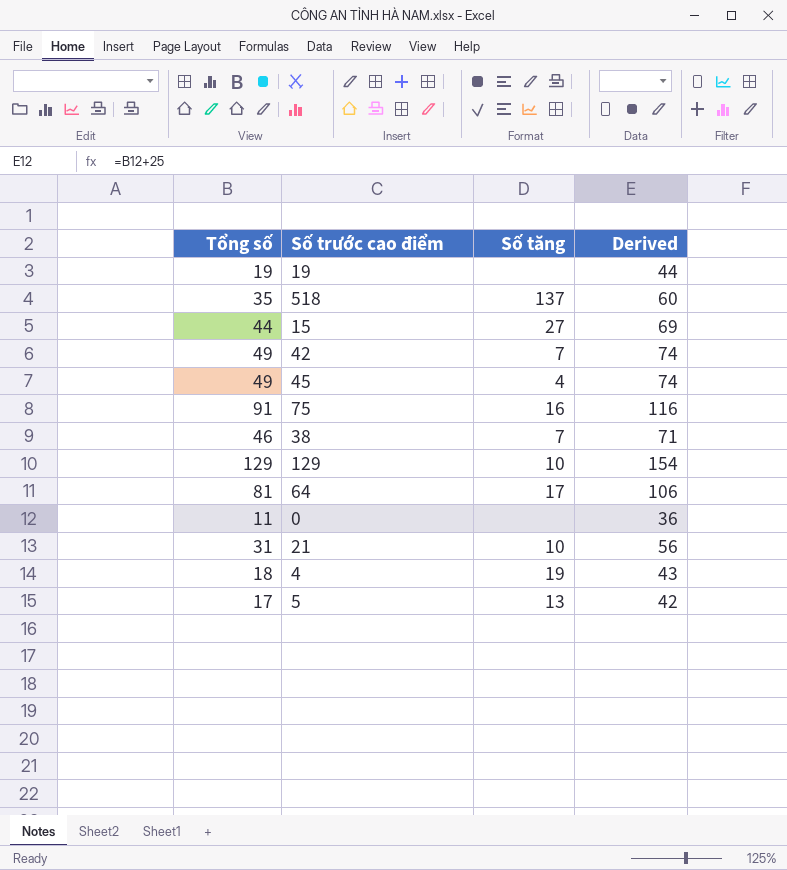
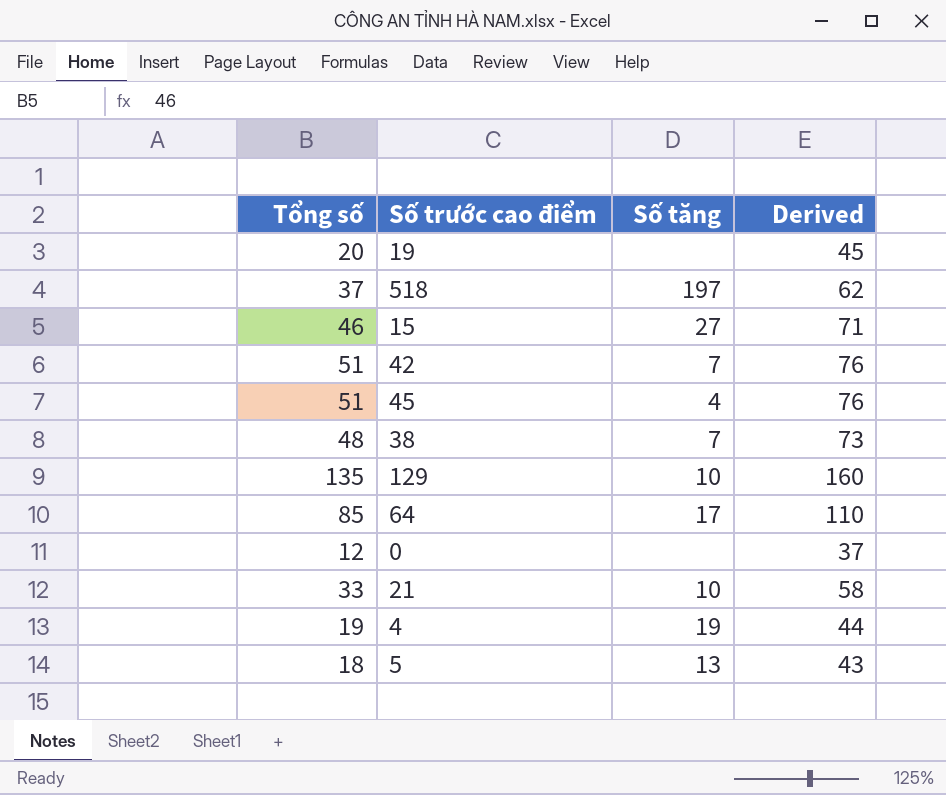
row 75: 91 | 16 | 116 -> none
19 | Tổng số: 19 -> 20
19 | Derived: 44 -> 45
518 | Tổng số: 35 -> 37
518 | Số tăng: 137 -> 197
518 | Derived: 60 -> 62
15 | Tổng số: 44 -> 46
15 | Derived: 69 -> 71
42 | Tổng số: 49 -> 51
42 | Derived: 74 -> 76
45 | Tổng số: 49 -> 51
45 | Derived: 74 -> 76
38 | Tổng số: 46 -> 48
38 | Derived: 71 -> 73
129 | Tổng số: 129 -> 135
129 | Derived: 154 -> 160
64 | Tổng số: 81 -> 85
64 | Derived: 106 -> 110
0 | Tổng số: 11 -> 12
0 | Derived: 36 -> 37
21 | Tổng số: 31 -> 33
21 | Derived: 56 -> 58
4 | Tổng số: 18 -> 19
4 | Derived: 43 -> 44
5 | Tổng số: 17 -> 18
5 | Derived: 42 -> 43

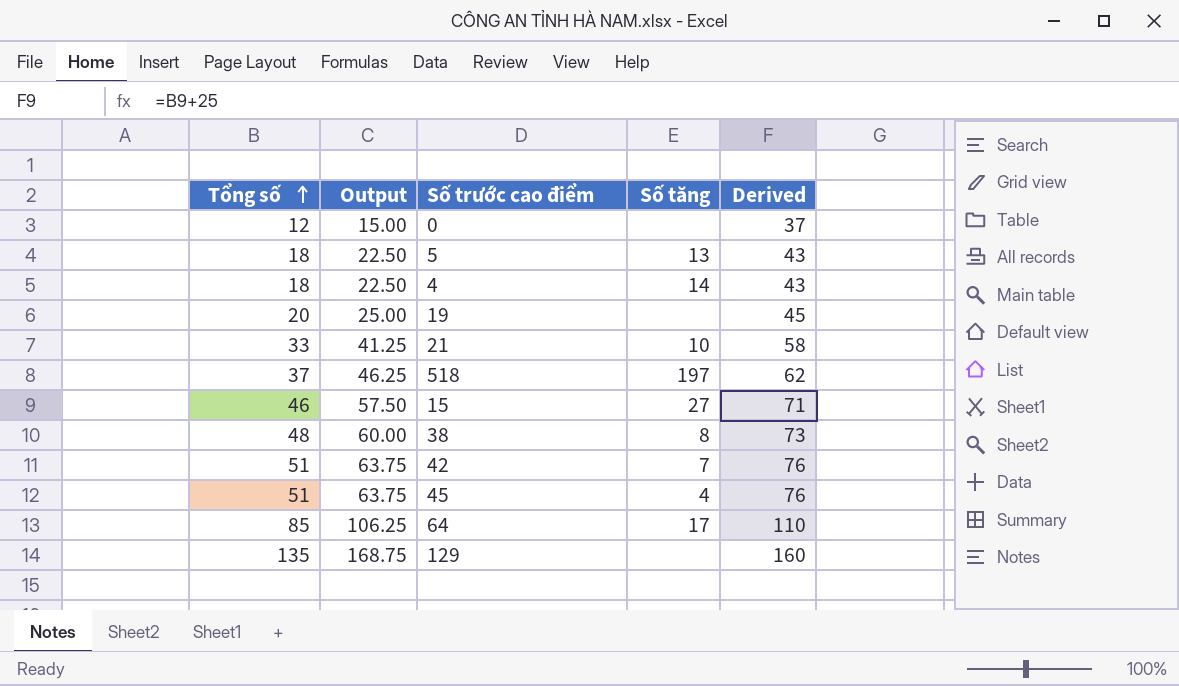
row order: none -> Tổng số ascending
column Output | formula: none -> [Tổng số] * 1.25
4 | Tổng số: 19 -> 18
4 | Số tăng: 19 -> 14
4 | Derived: 44 -> 43
38 | Số tăng: 7 -> 8
129 | Số tăng: 10 -> none

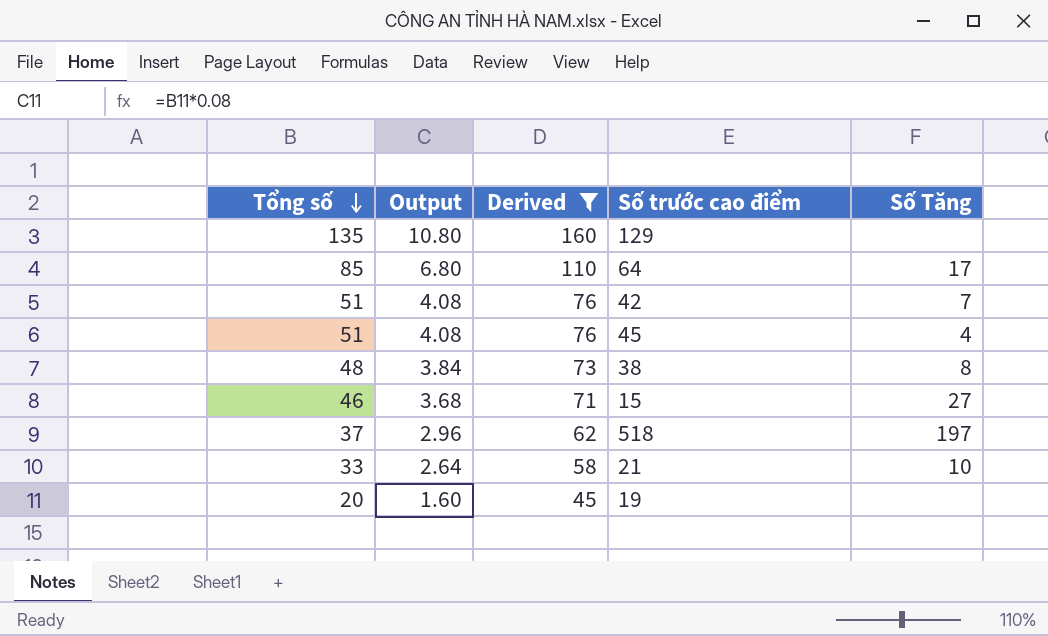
filter: none -> Derived >= 45
row order: Tổng số ascending -> Tổng số descending
column Output | formula: [Tổng số] * 1.25 -> [Tổng số] * 0.08
column Derived | position: 5 -> 3
column name: Số tăng -> Số Tăng

